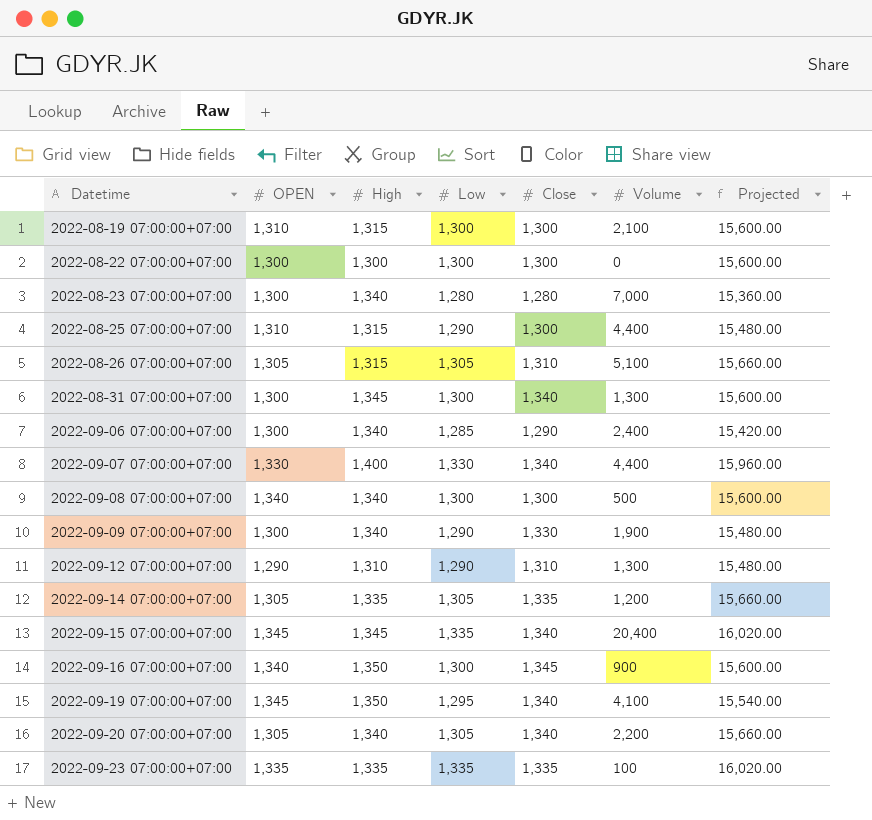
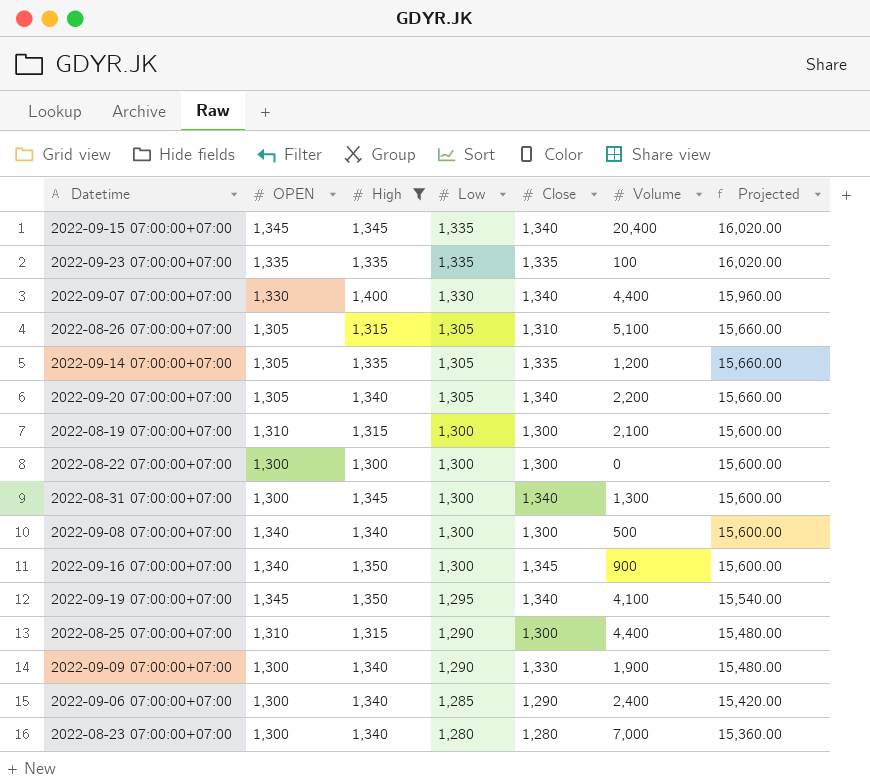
filter: none -> High != 1,310
row order: Datetime ascending -> Low descending

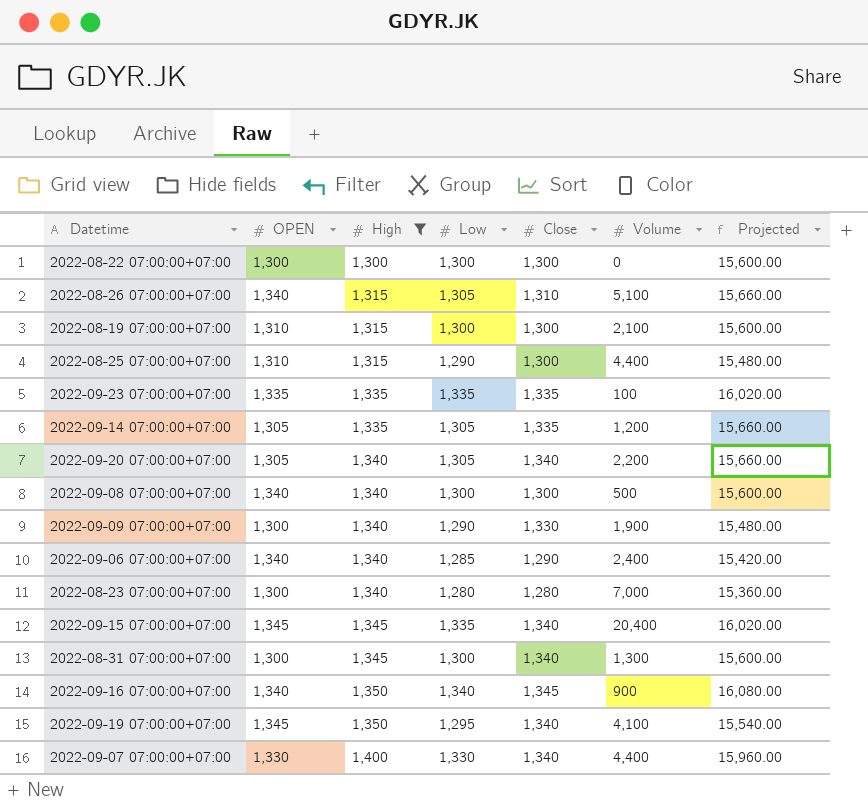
row order: Low descending -> High ascending
2022-08-26 07:00:00+07:00 | OPEN: 1,305 -> 1,340
2022-09-06 07:00:00+07:00 | OPEN: 1,300 -> 1,340
2022-09-16 07:00:00+07:00 | Low: 1,300 -> 1,340
2022-09-16 07:00:00+07:00 | Projected: 15,600.00 -> 16,080.00

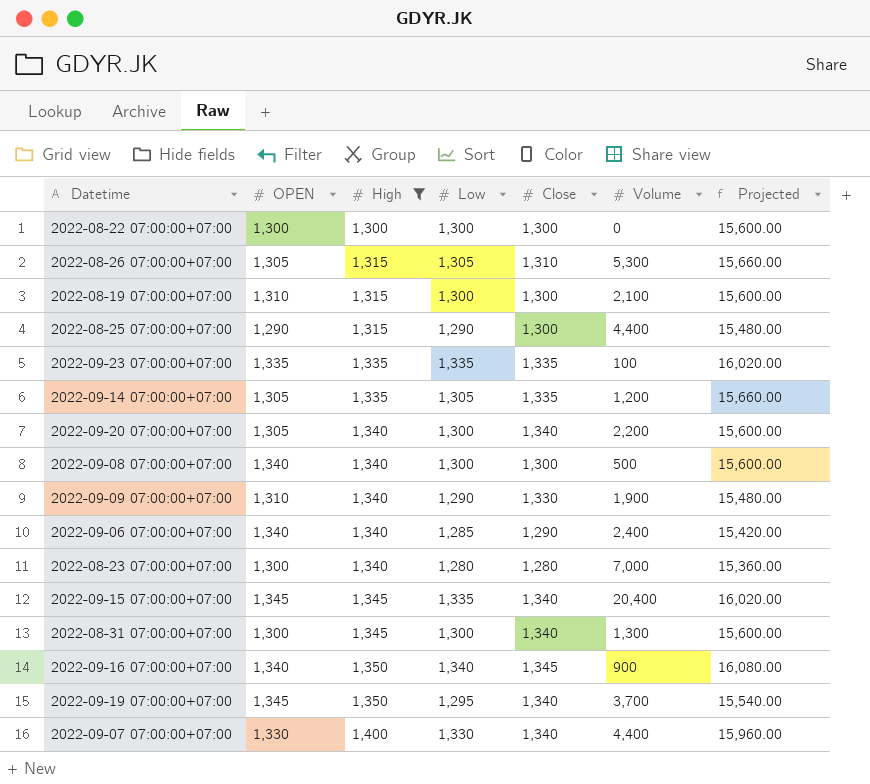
2022-08-26 07:00:00+07:00 | OPEN: 1,340 -> 1,305
2022-08-26 07:00:00+07:00 | Volume: 5,100 -> 5,300
2022-08-25 07:00:00+07:00 | OPEN: 1,310 -> 1,290
2022-09-20 07:00:00+07:00 | Low: 1,305 -> 1,300
2022-09-20 07:00:00+07:00 | Projected: 15,660.00 -> 15,600.00
2022-09-09 07:00:00+07:00 | OPEN: 1,300 -> 1,310
2022-09-19 07:00:00+07:00 | Volume: 4,100 -> 3,700

